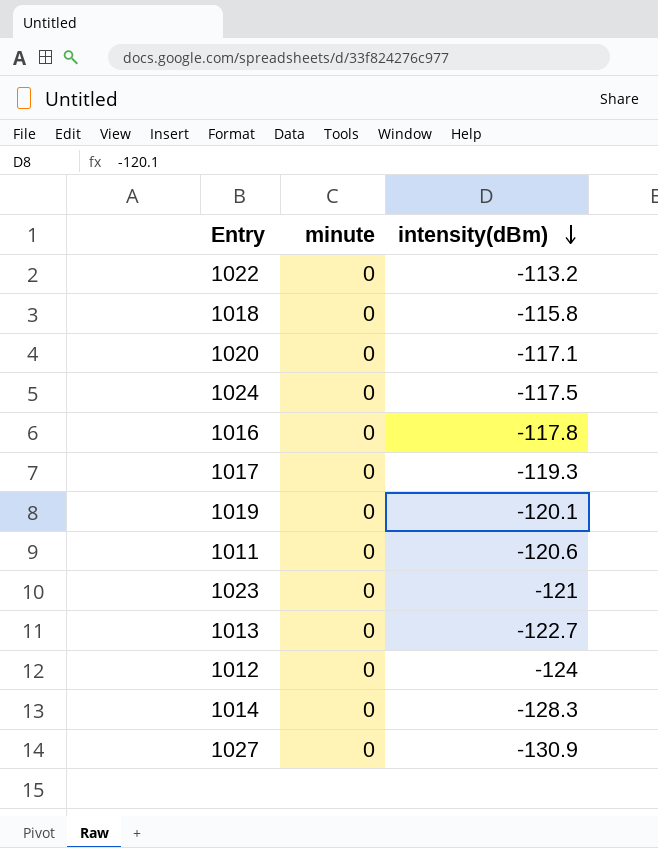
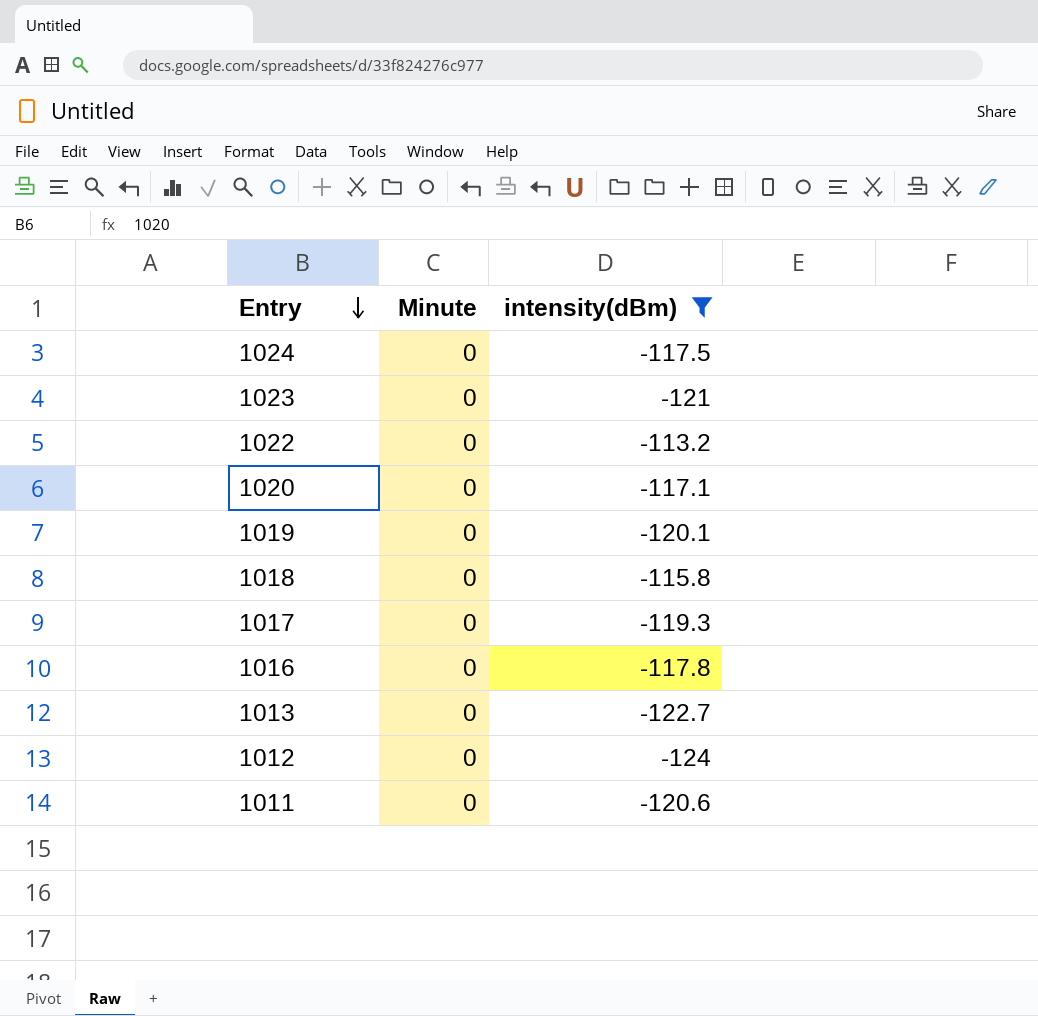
filter: none -> intensity(dBm) >= -124
row order: intensity(dBm) descending -> Entry descending
column name: minute -> Minute

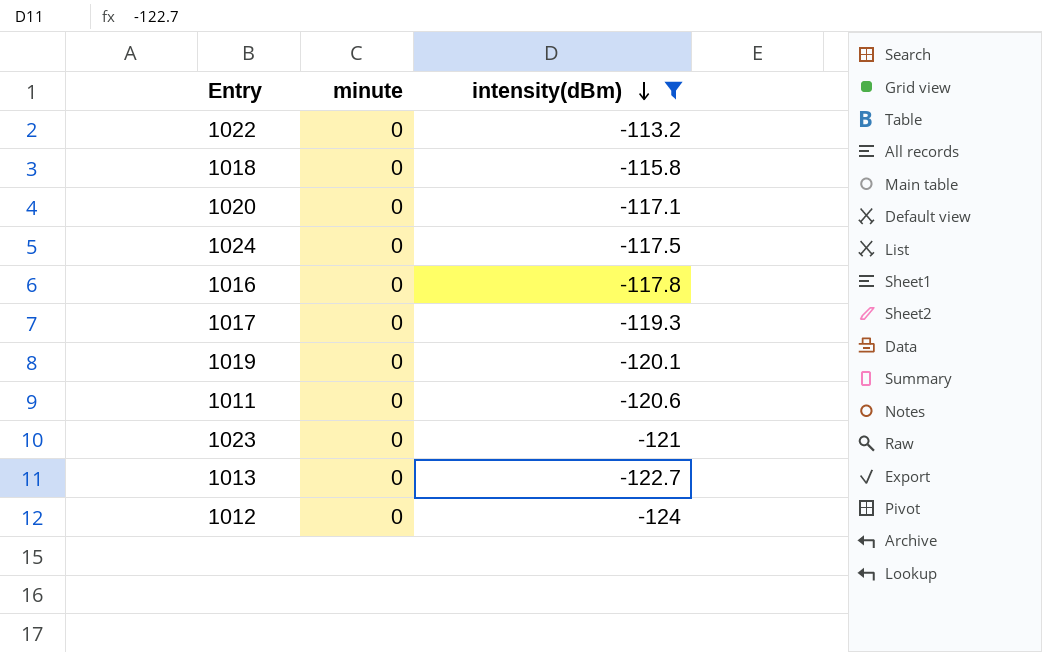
row order: Entry descending -> intensity(dBm) descending
column name: Minute -> minute

